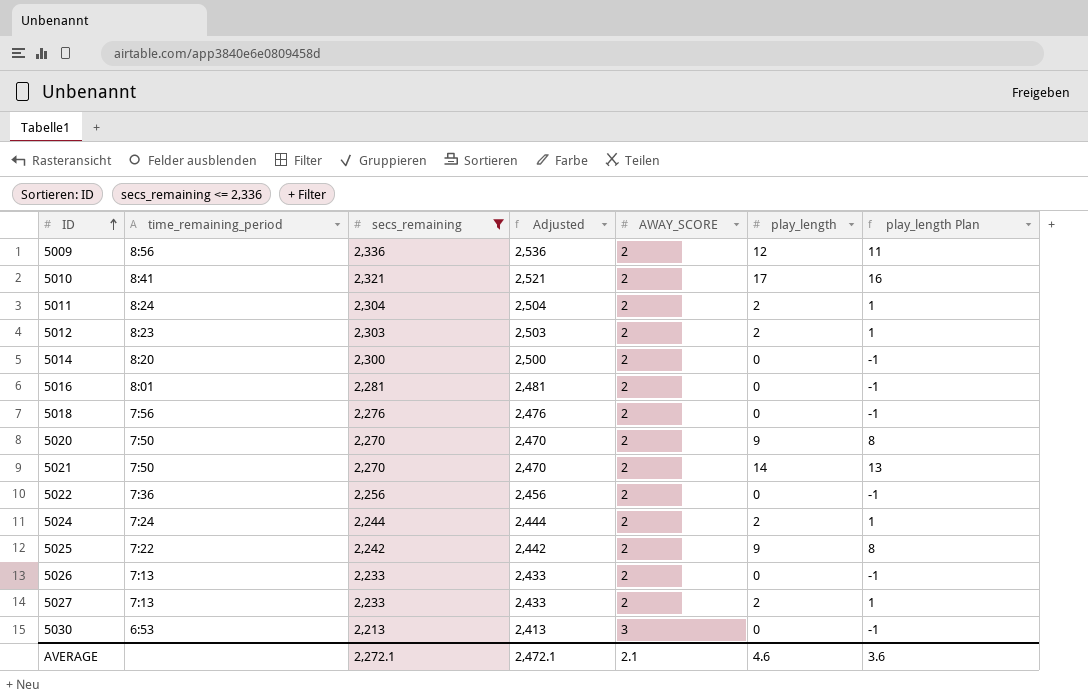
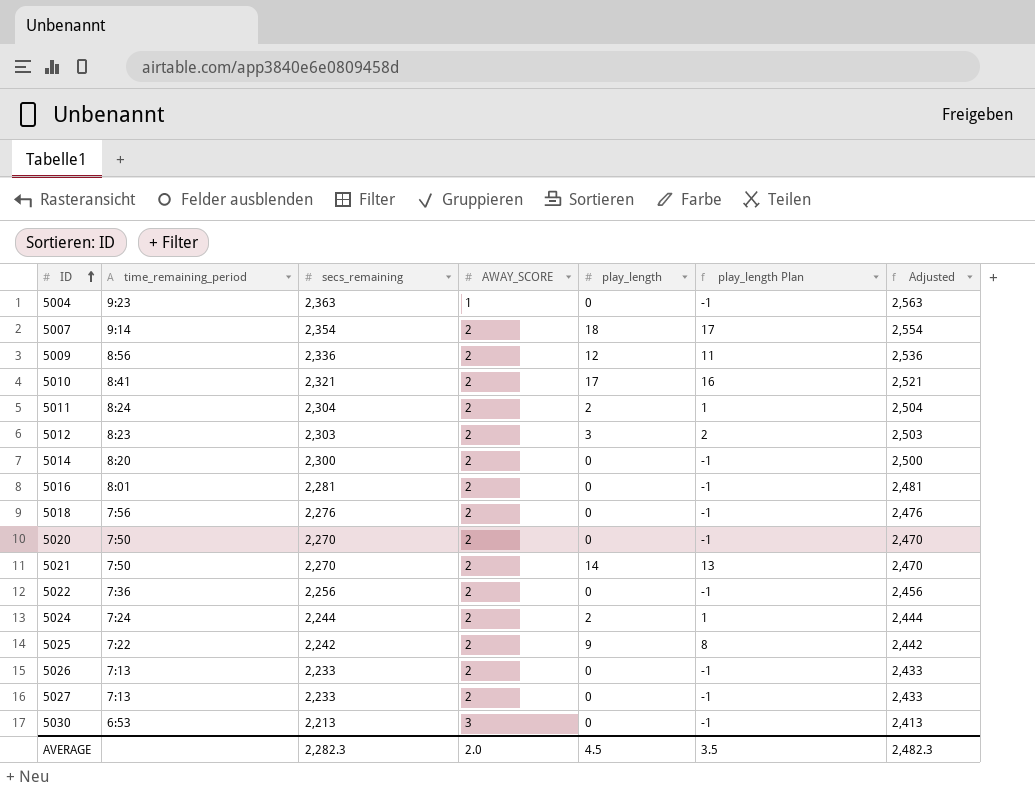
filter: secs_remaining <= 2,336 -> none
column Adjusted | position: 4 -> 7
5012 | play_length: 2 -> 3
5012 | play_length Plan: 1 -> 2
5020 | play_length: 9 -> 0
5020 | play_length Plan: 8 -> -1
5027 | play_length: 2 -> 0
5027 | play_length Plan: 1 -> -1
AVERAGE | secs_remaining: 2,272.1 -> 2,282.3
AVERAGE | AWAY_SCORE: 2.1 -> 2.0
AVERAGE | play_length: 4.6 -> 4.5
AVERAGE | play_length Plan: 3.6 -> 3.5
AVERAGE | Adjusted: 2,472.1 -> 2,482.3

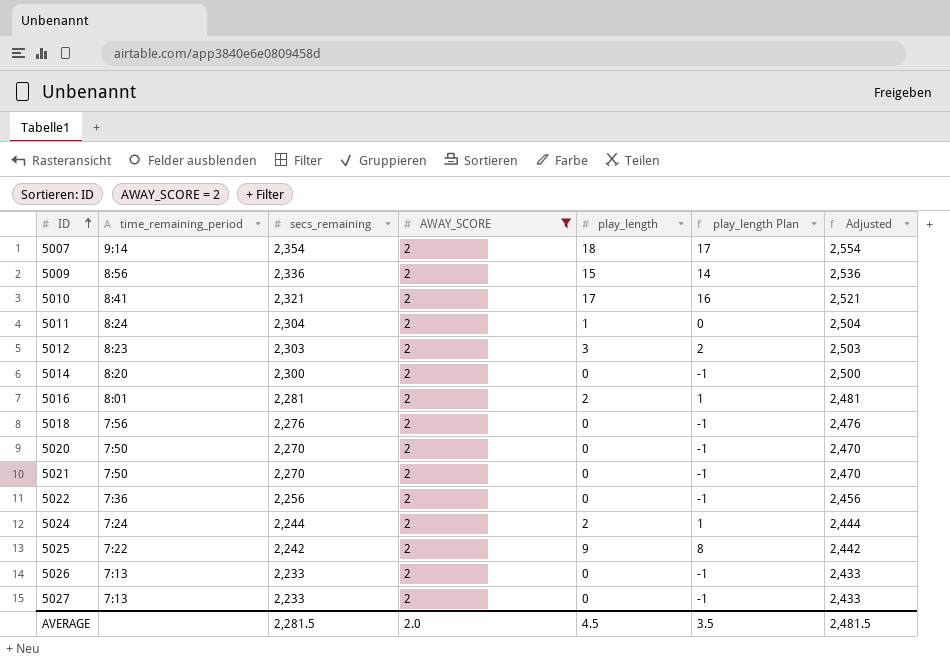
filter: none -> AWAY_SCORE = 2
5009 | play_length: 12 -> 15
5009 | play_length Plan: 11 -> 14
5011 | play_length: 2 -> 1
5011 | play_length Plan: 1 -> 0
5016 | play_length: 0 -> 2
5016 | play_length Plan: -1 -> 1
5021 | play_length: 14 -> 0
5021 | play_length Plan: 13 -> -1
AVERAGE | secs_remaining: 2,282.3 -> 2,281.5
AVERAGE | Adjusted: 2,482.3 -> 2,481.5

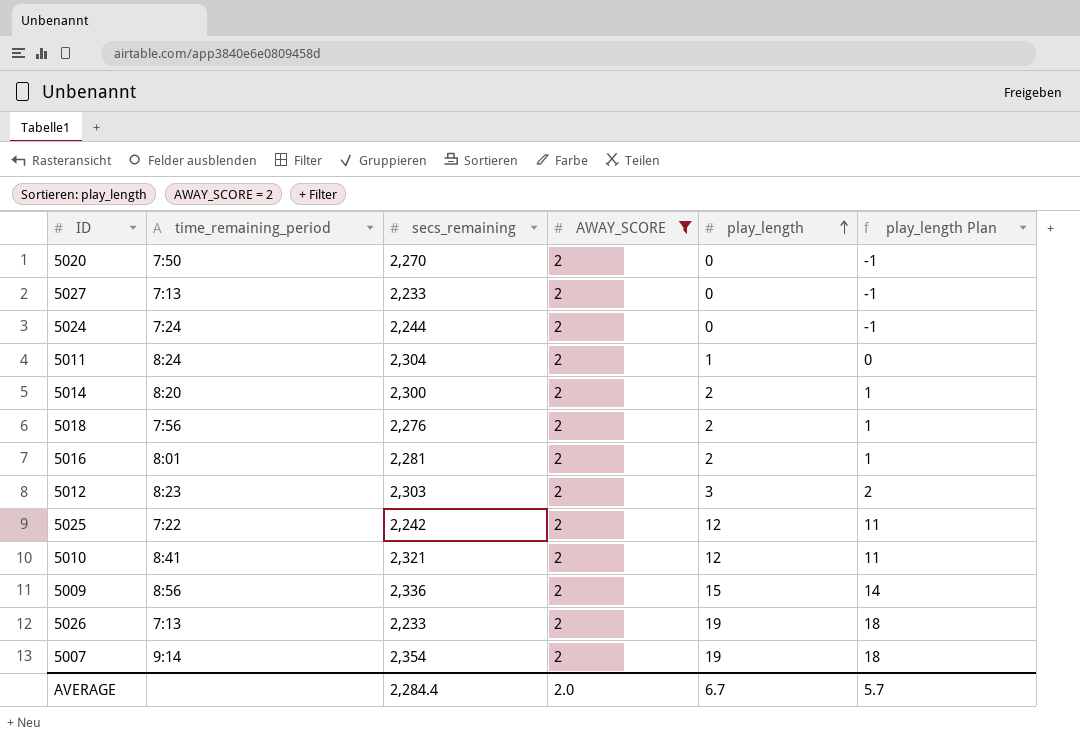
row order: ID ascending -> play_length ascending
column Adjusted | formula: [secs_remaining] + 200 -> none
row 5021: 7:50 | 2,270 | 2 | 0 | -1 | 2,470 -> none
row 5022: 7:36 | 2,256 | 2 | 0 | -1 | 2,456 -> none
5024 | play_length: 2 -> 0
5024 | play_length Plan: 1 -> -1
5014 | play_length: 0 -> 2
5014 | play_length Plan: -1 -> 1
5018 | play_length: 0 -> 2
5018 | play_length Plan: -1 -> 1
5025 | play_length: 9 -> 12
5025 | play_length Plan: 8 -> 11
5010 | play_length: 17 -> 12
5010 | play_length Plan: 16 -> 11
5026 | play_length: 0 -> 19
5026 | play_length Plan: -1 -> 18
5007 | play_length: 18 -> 19
5007 | play_length Plan: 17 -> 18
AVERAGE | secs_remaining: 2,281.5 -> 2,284.4
AVERAGE | play_length: 4.5 -> 6.7
AVERAGE | play_length Plan: 3.5 -> 5.7

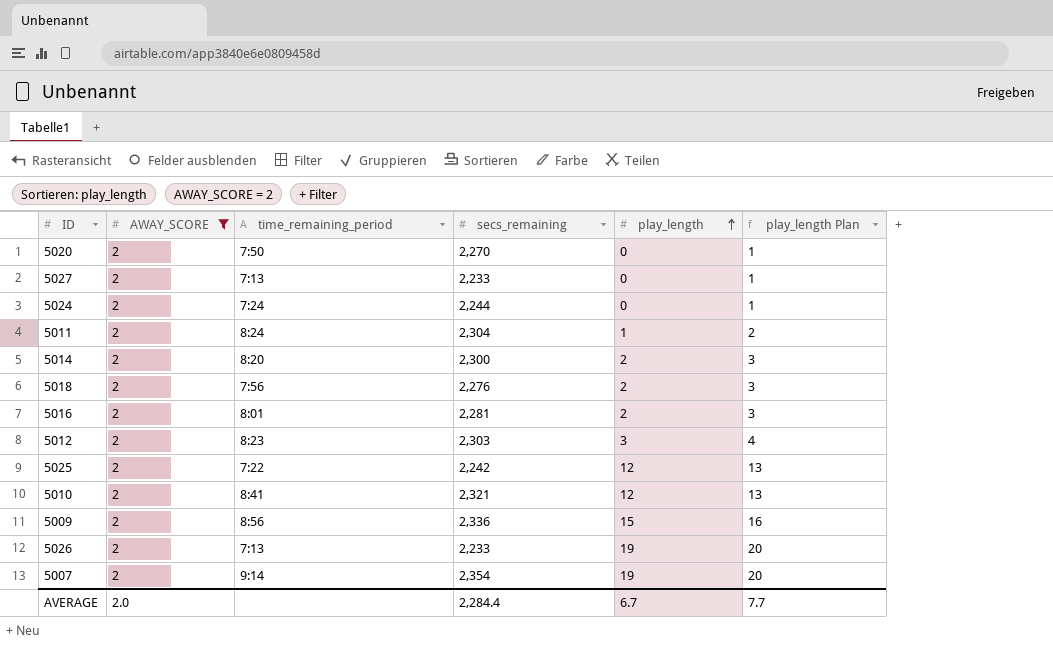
column AWAY_SCORE | position: 4 -> 2
column play_length Plan | formula: [play_length] - 1 -> [play_length] + 1
AVERAGE | play_length Plan: 5.7 -> 7.7

